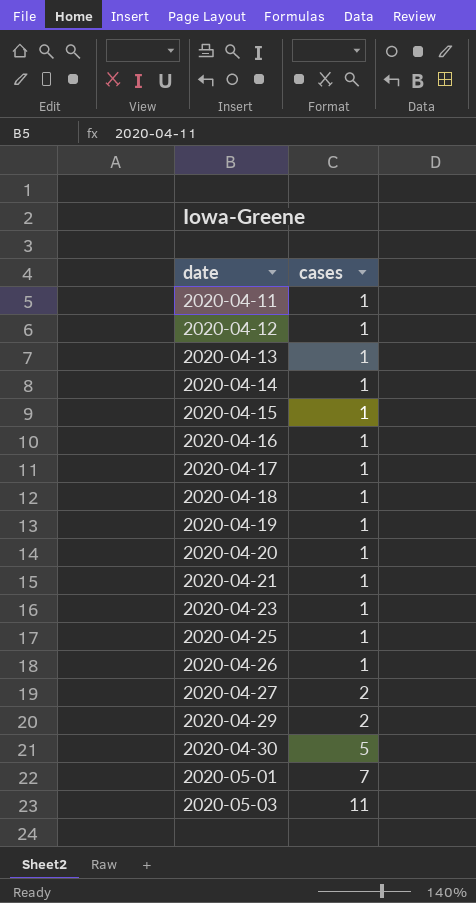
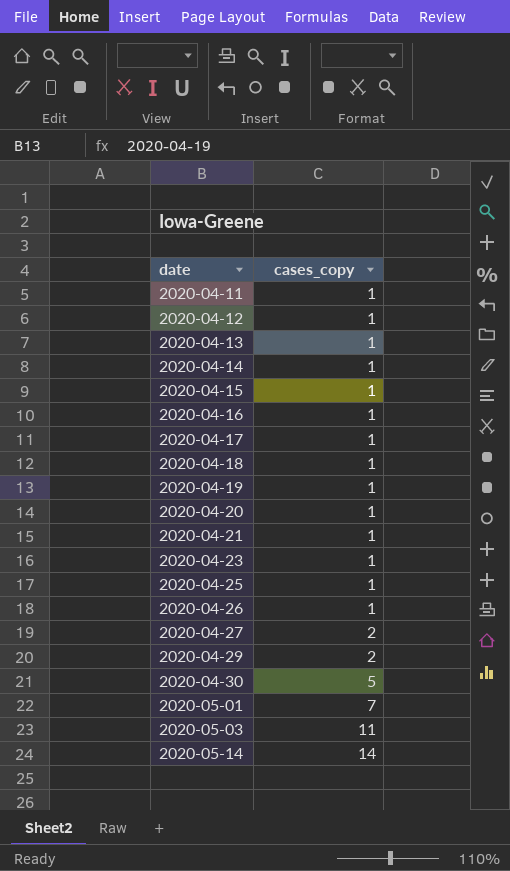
column name: cases -> cases_copy
row 2020-05-14: none -> 14

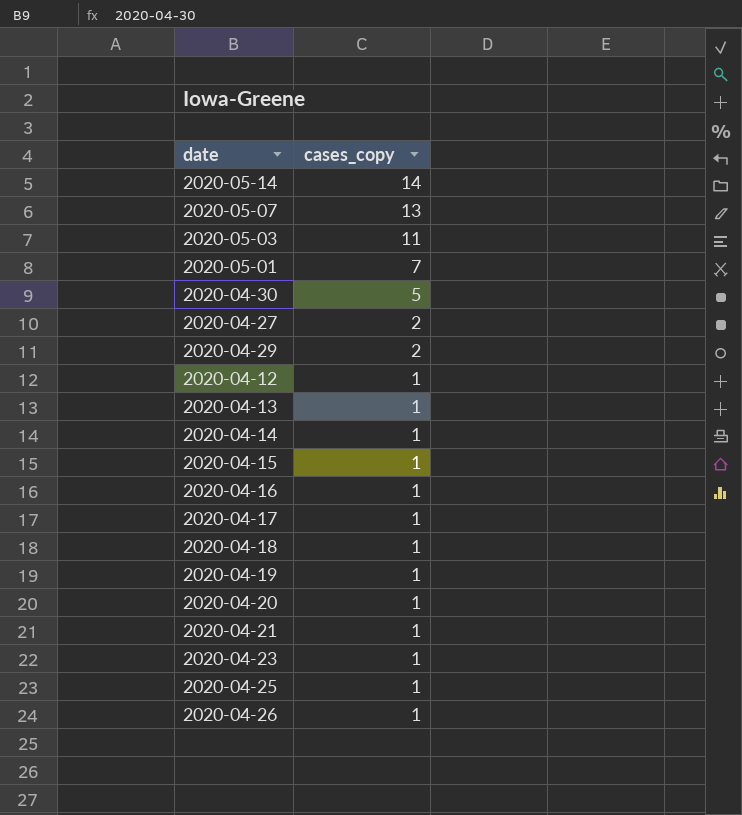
row order: date ascending -> cases_copy descending
row 2020-04-11: 1 -> none
row 2020-05-07: none -> 13

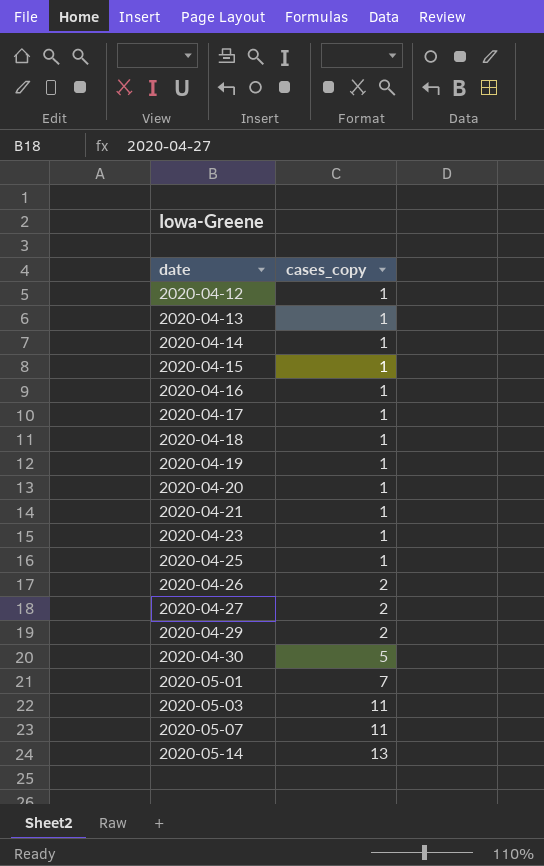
row order: cases_copy descending -> date ascending
2020-04-26 | cases_copy: 1 -> 2
2020-05-07 | cases_copy: 13 -> 11
2020-05-14 | cases_copy: 14 -> 13

